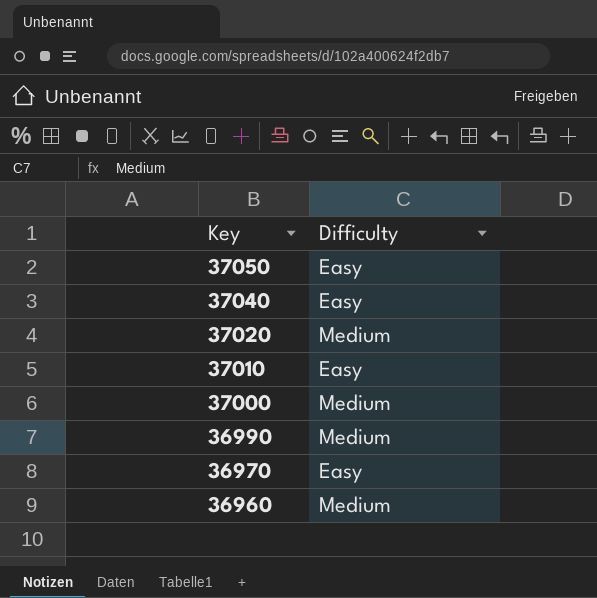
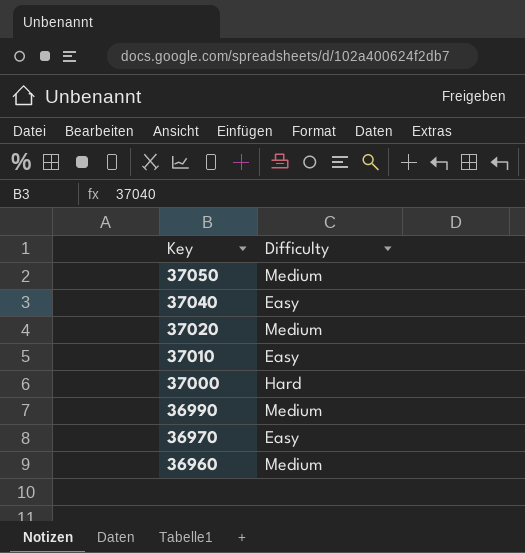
37050 | Difficulty: Easy -> Medium
37000 | Difficulty: Medium -> Hard

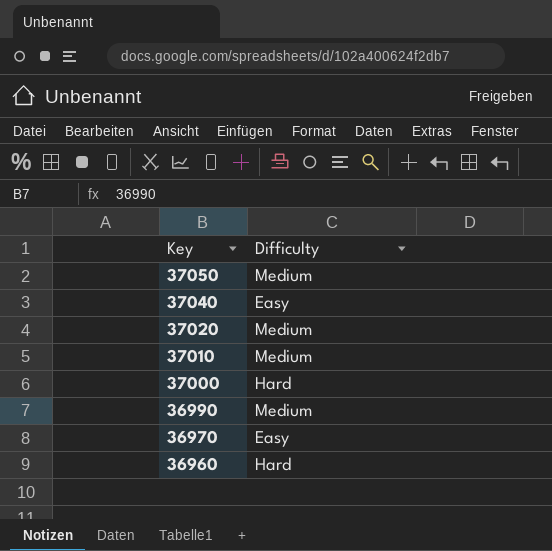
37010 | Difficulty: Easy -> Medium
36960 | Difficulty: Medium -> Hard

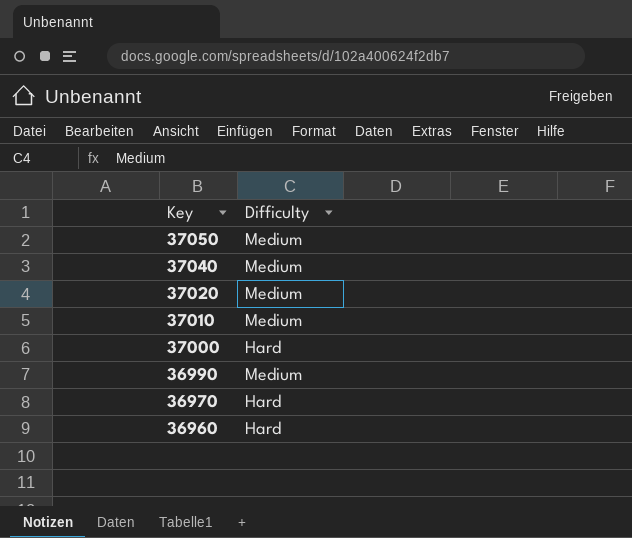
37040 | Difficulty: Easy -> Medium
36970 | Difficulty: Easy -> Hard

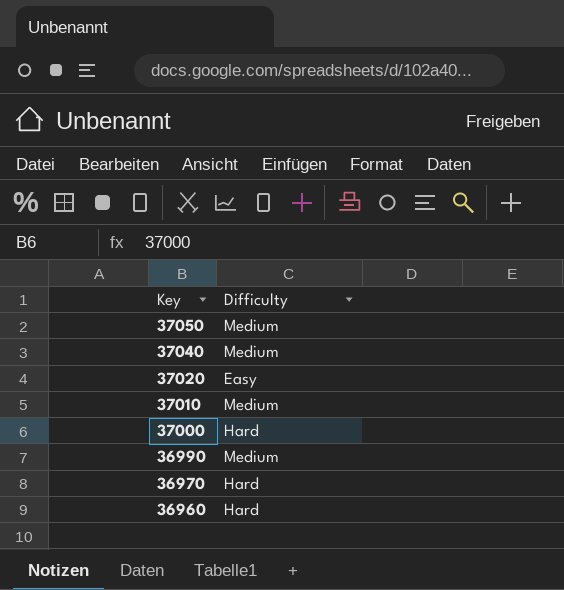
37020 | Difficulty: Medium -> Easy

